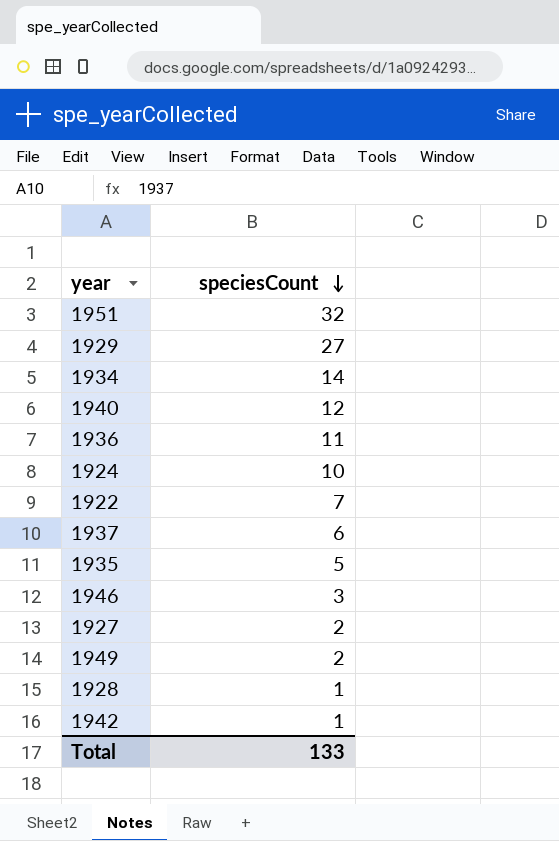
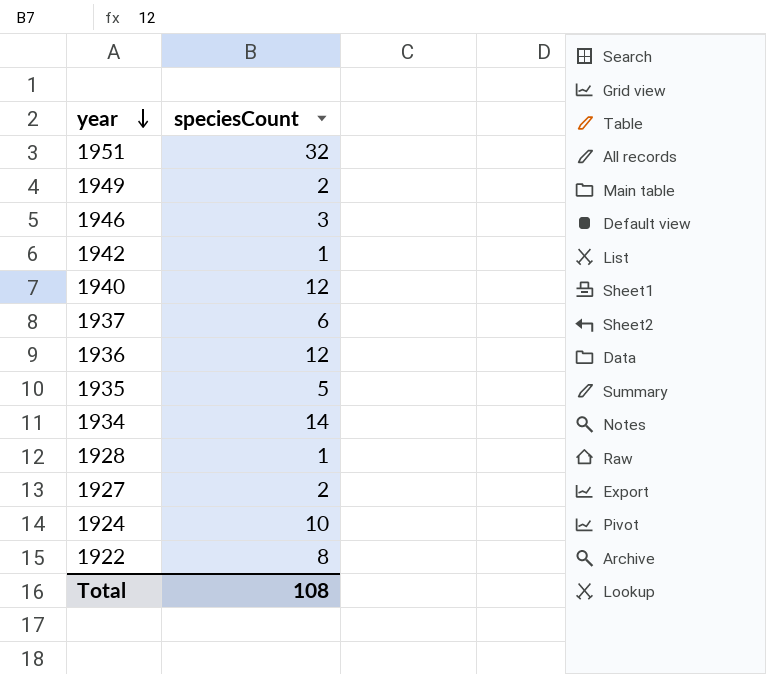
row order: speciesCount descending -> year descending
row 1929: 27 -> none
1936 | speciesCount: 11 -> 12
1922 | speciesCount: 7 -> 8
Total | speciesCount: 133 -> 108

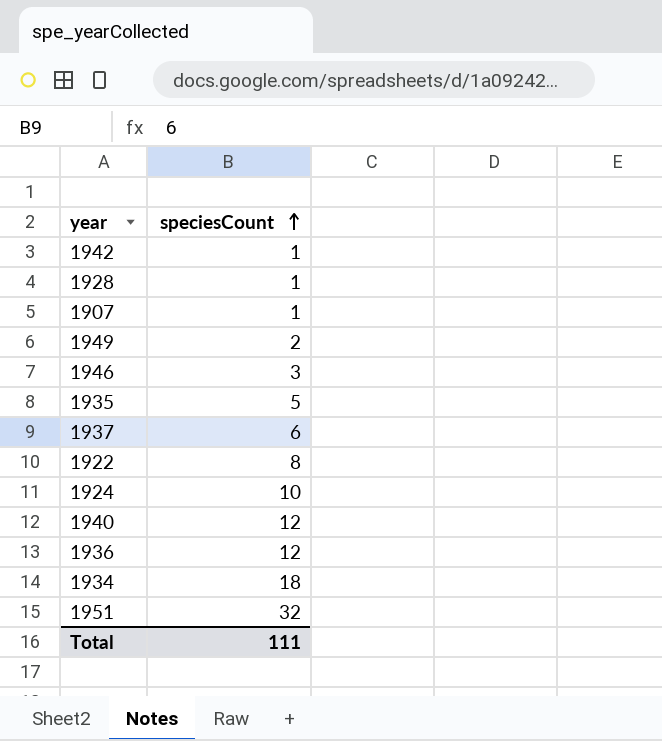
row order: year descending -> speciesCount ascending
row 1927: 2 -> none
row 1907: none -> 1
1934 | speciesCount: 14 -> 18
Total | speciesCount: 108 -> 111

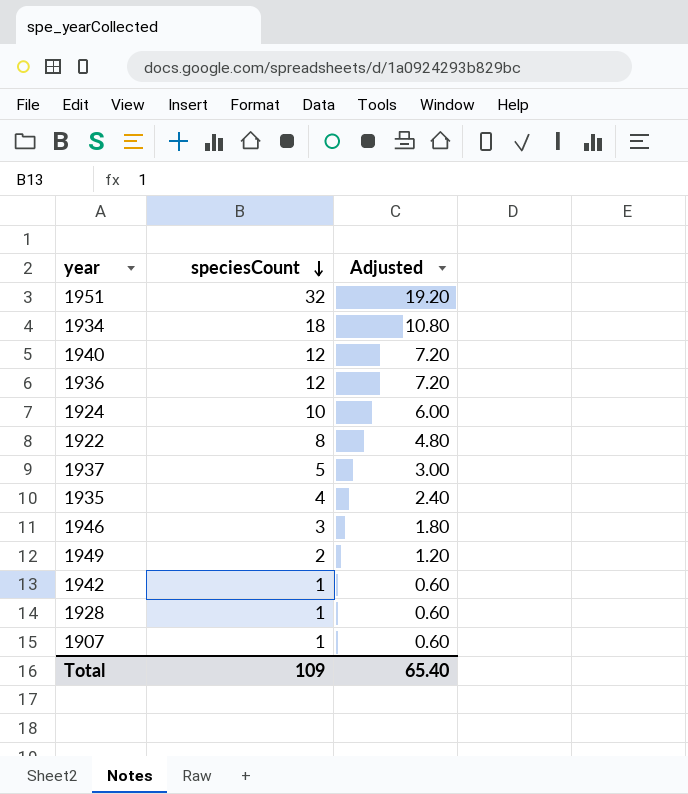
row order: speciesCount ascending -> speciesCount descending
column Adjusted | formula: none -> [speciesCount] * 0.6
1937 | speciesCount: 6 -> 5
1935 | speciesCount: 5 -> 4
Total | speciesCount: 111 -> 109

